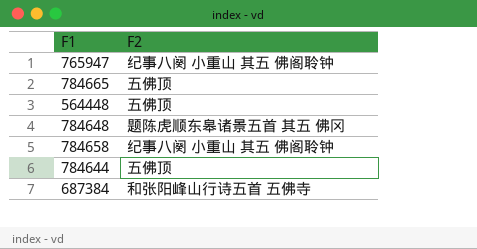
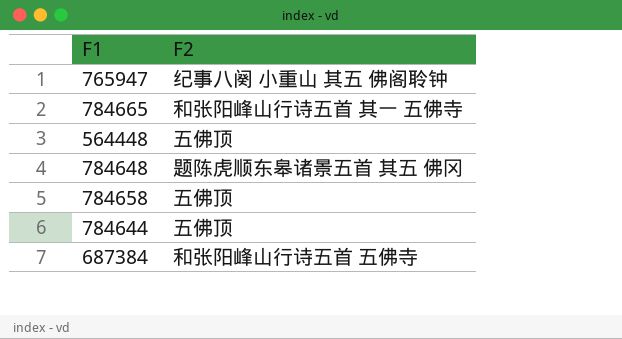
784665 | F2: 五佛顶 -> 和张阳峰山行诗五首 其一 五佛寺
784658 | F2: 纪事八阕 小重山 其五 佛阁聆钟 -> 五佛顶

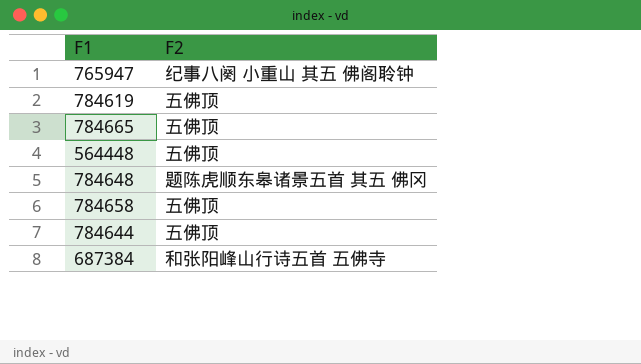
row 784619: none -> 五佛顶
784665 | F2: 和张阳峰山行诗五首 其一 五佛寺 -> 五佛顶

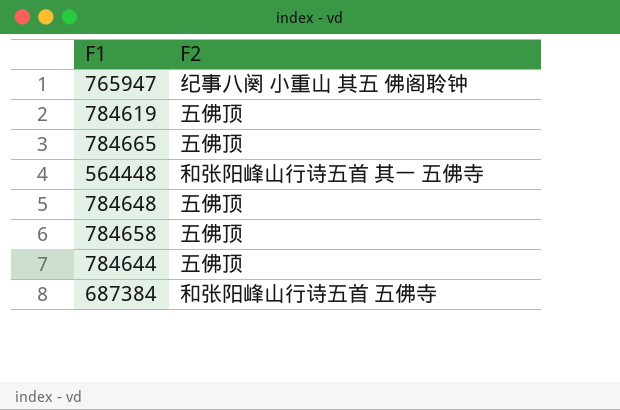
564448 | F2: 五佛顶 -> 和张阳峰山行诗五首 其一 五佛寺
784648 | F2: 题陈虎顺东皋诸景五首 其五 佛冈 -> 五佛顶

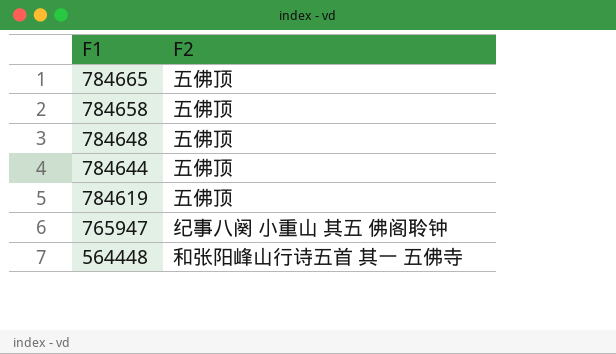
row order: none -> F1 descending
row 687384: 和张阳峰山行诗五首 五佛寺 -> none

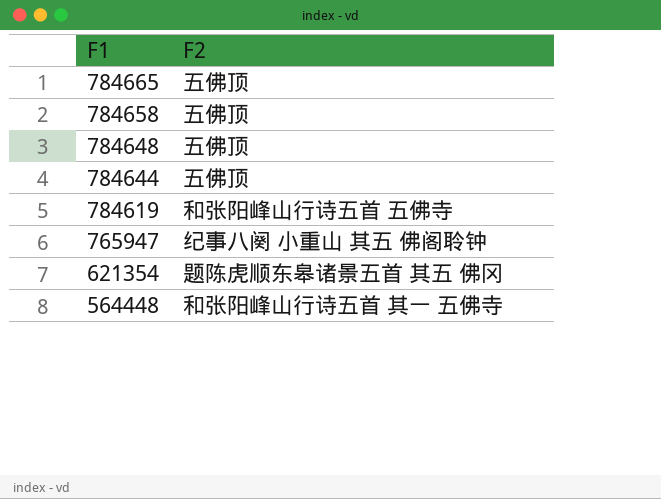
784619 | F2: 五佛顶 -> 和张阳峰山行诗五首 五佛寺
row 621354: none -> 题陈虎顺东皋诸景五首 其五 佛冈

